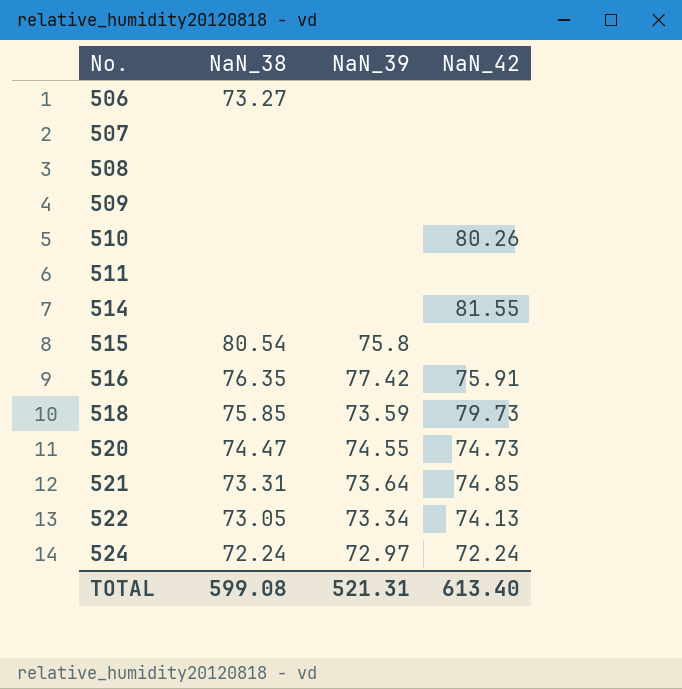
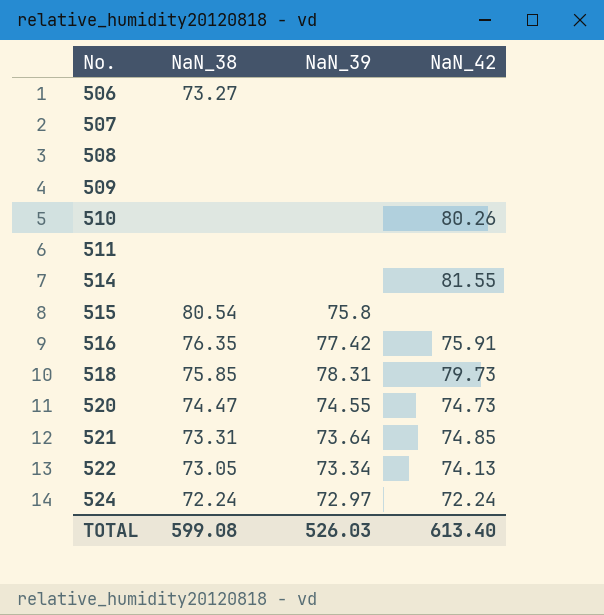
518 | NaN_39: 73.59 -> 78.31
TOTAL | NaN_39: 521.31 -> 526.03

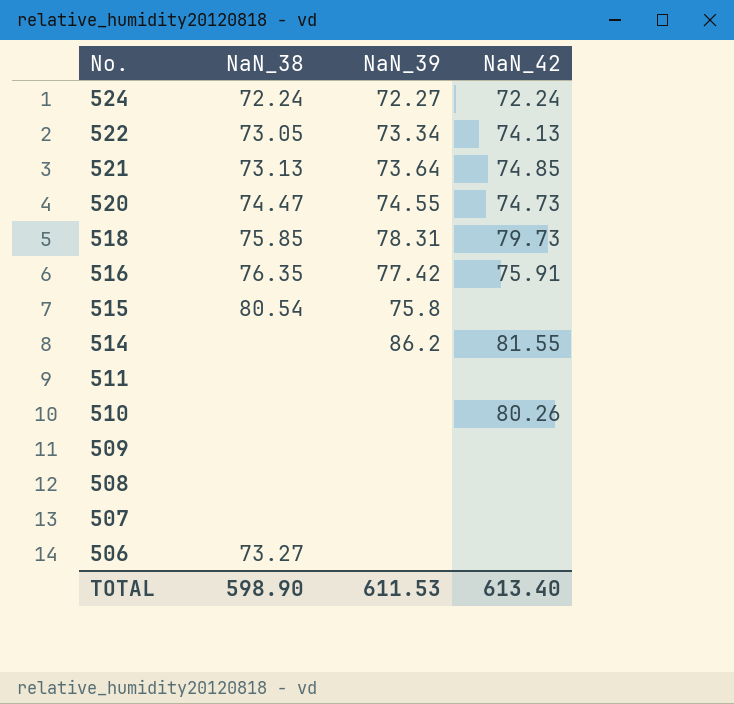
row order: No. ascending -> No. descending
524 | NaN_39: 72.97 -> 72.27
521 | NaN_38: 73.31 -> 73.13
514 | NaN_39: none -> 86.2
TOTAL | NaN_38: 599.08 -> 598.90
TOTAL | NaN_39: 526.03 -> 611.53

